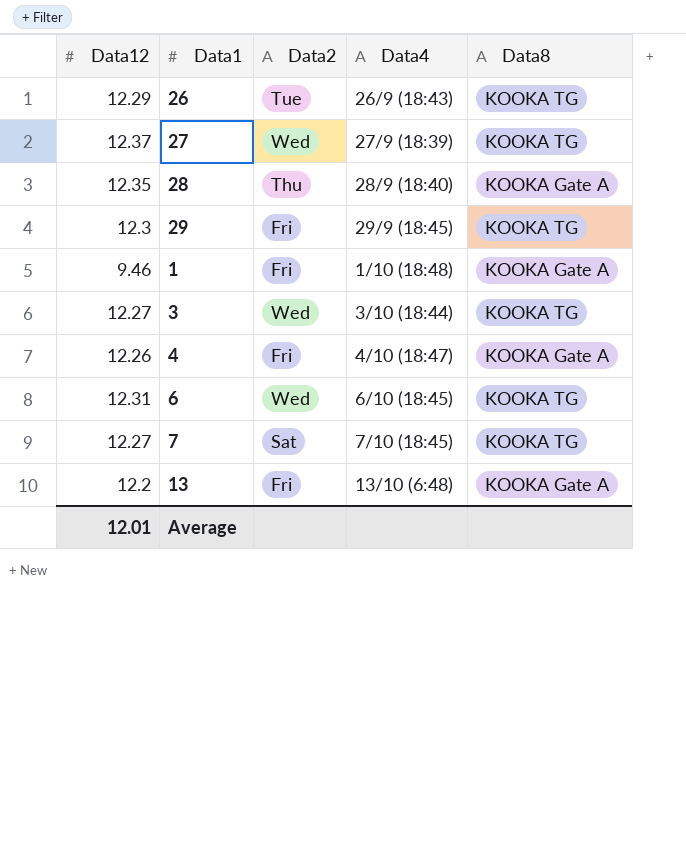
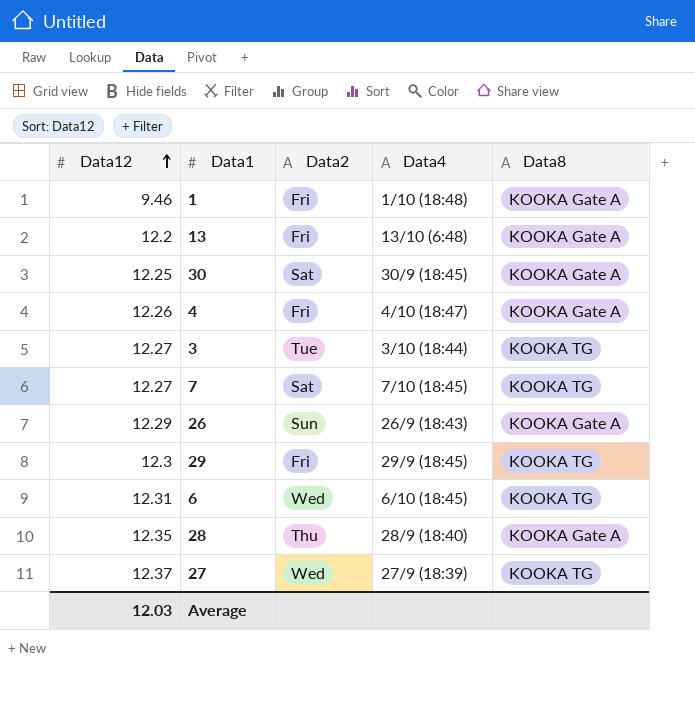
row order: none -> Data12 ascending
row 30: none -> 12.25 | Sat | 30/9 (18:45) | KOOKA Gate A
3 | Data2: Wed -> Tue
26 | Data2: Tue -> Sun
26 | Data8: KOOKA TG -> KOOKA Gate A
Average | Data12: 12.01 -> 12.03

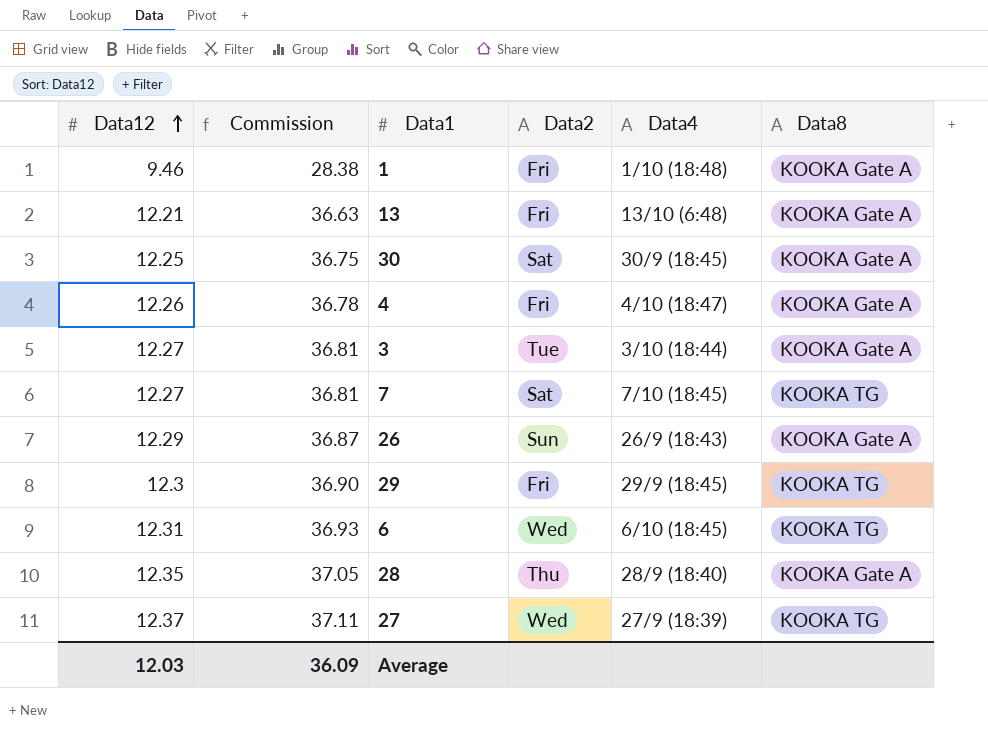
column Commission | formula: none -> [Data12] * 3
13 | Data12: 12.2 -> 12.21
3 | Data8: KOOKA TG -> KOOKA Gate A

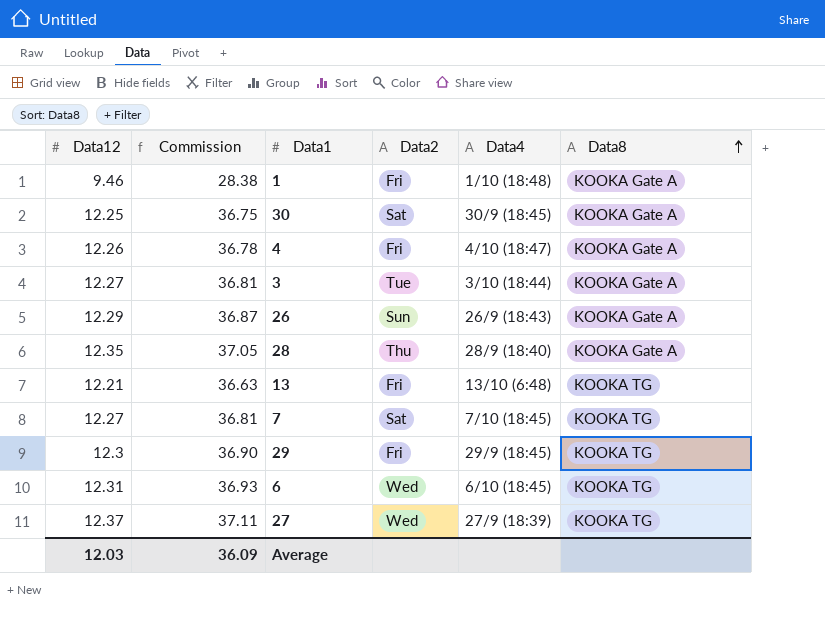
row order: Data12 ascending -> Data8 ascending
13 | Data8: KOOKA Gate A -> KOOKA TG

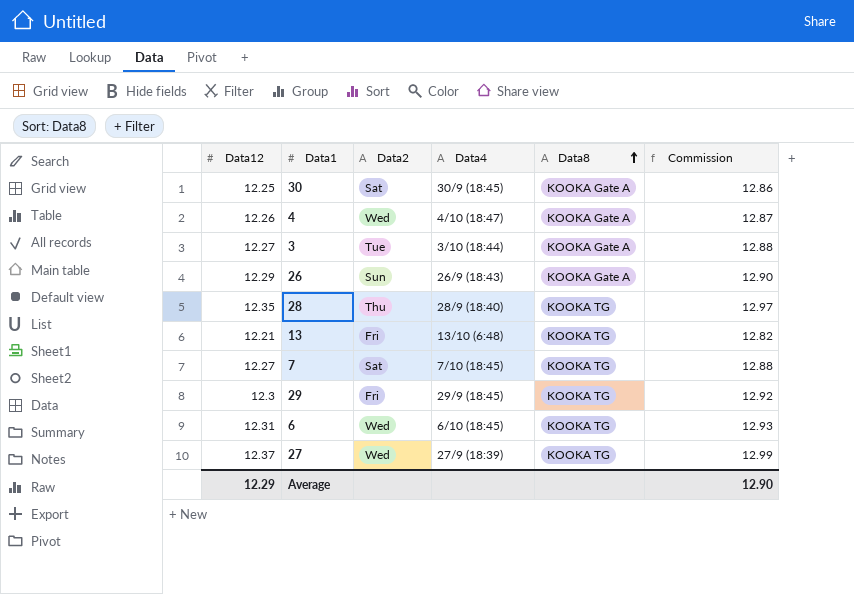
column Commission | formula: [Data12] * 3 -> [Data12] * 1.05
column Commission | position: 2 -> 6
row 1: 9.46 | 28.38 | Fri | 1/10 (18:48) | KOOKA Gate A -> none
4 | Data2: Fri -> Wed
28 | Data8: KOOKA Gate A -> KOOKA TG
Average | Data12: 12.03 -> 12.29
Average | Commission: 36.09 -> 12.90

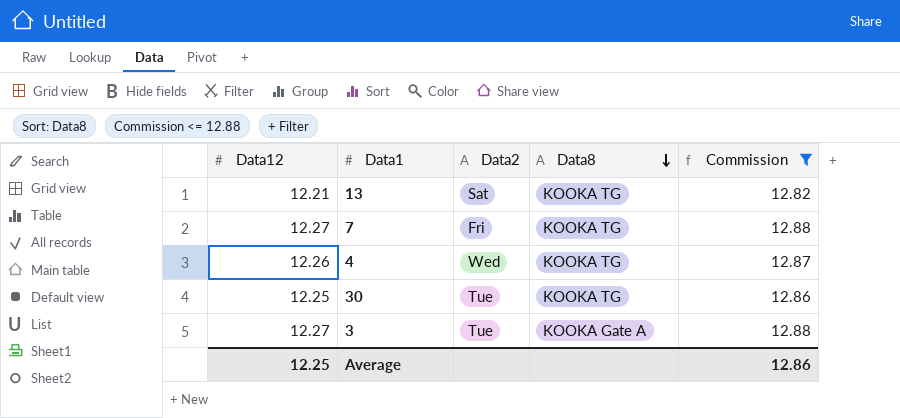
filter: none -> Commission <= 12.88
row order: Data8 ascending -> Data8 descending
column Data4 | position: 4 -> none
13 | Data2: Fri -> Sat
7 | Data2: Sat -> Fri
4 | Data8: KOOKA Gate A -> KOOKA TG
30 | Data2: Sat -> Tue
30 | Data8: KOOKA Gate A -> KOOKA TG
Average | Data12: 12.29 -> 12.25
Average | Commission: 12.90 -> 12.86

